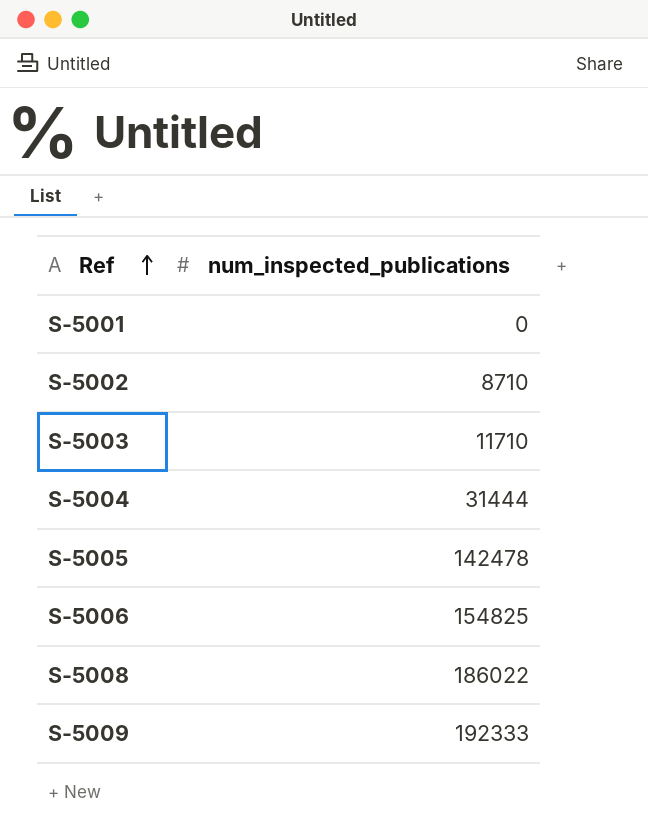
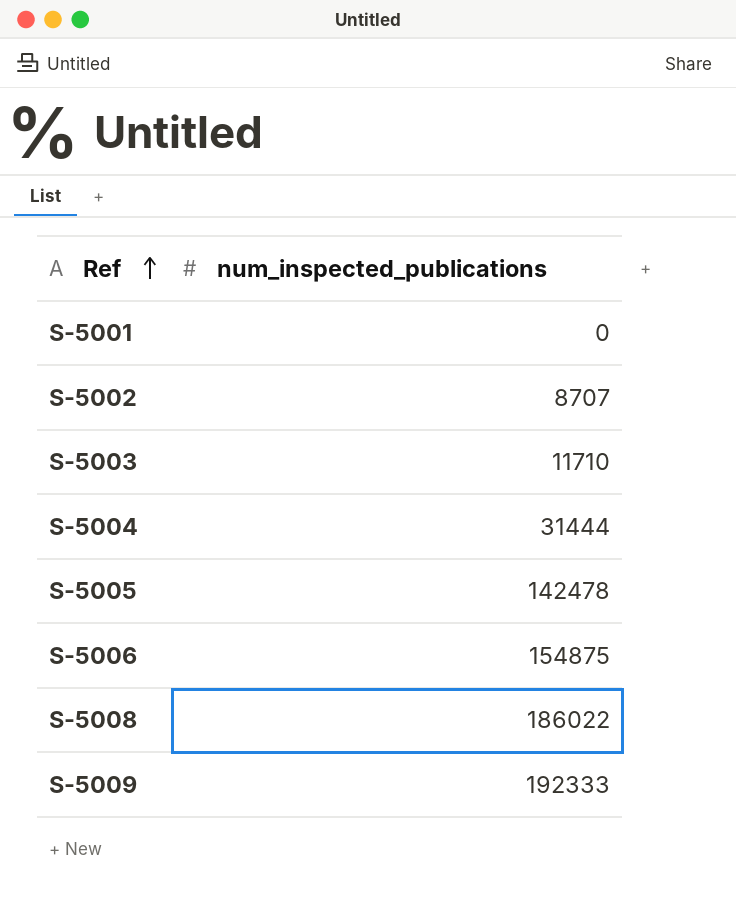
S-5002 | num_inspected_publications: 8710 -> 8707
S-5006 | num_inspected_publications: 154825 -> 154875

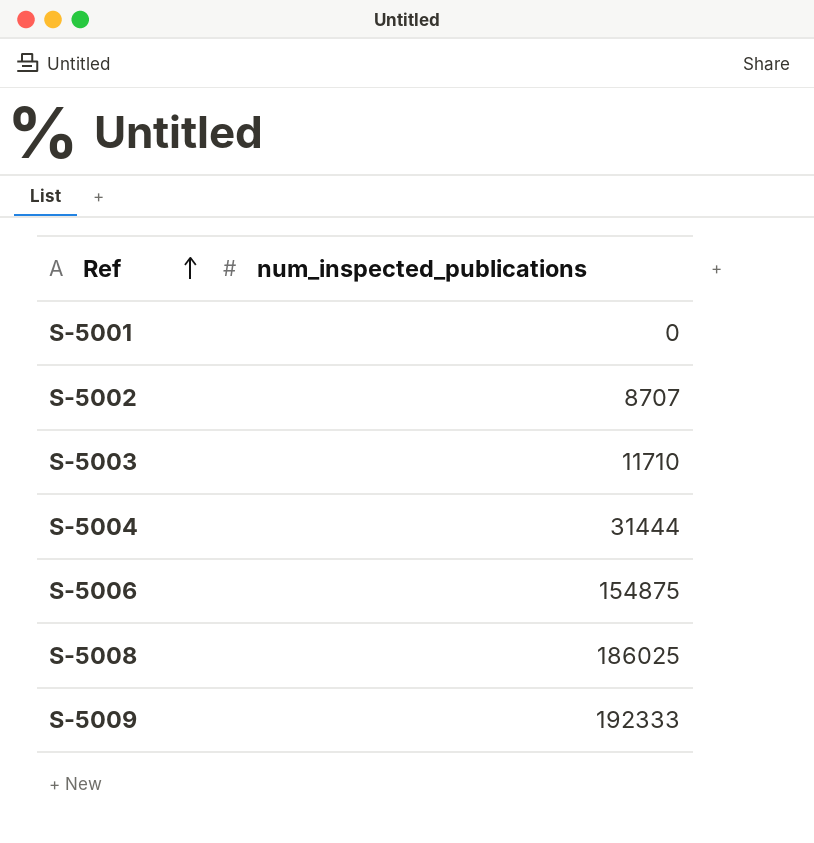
row S-5005: 142478 -> none
S-5008 | num_inspected_publications: 186022 -> 186025

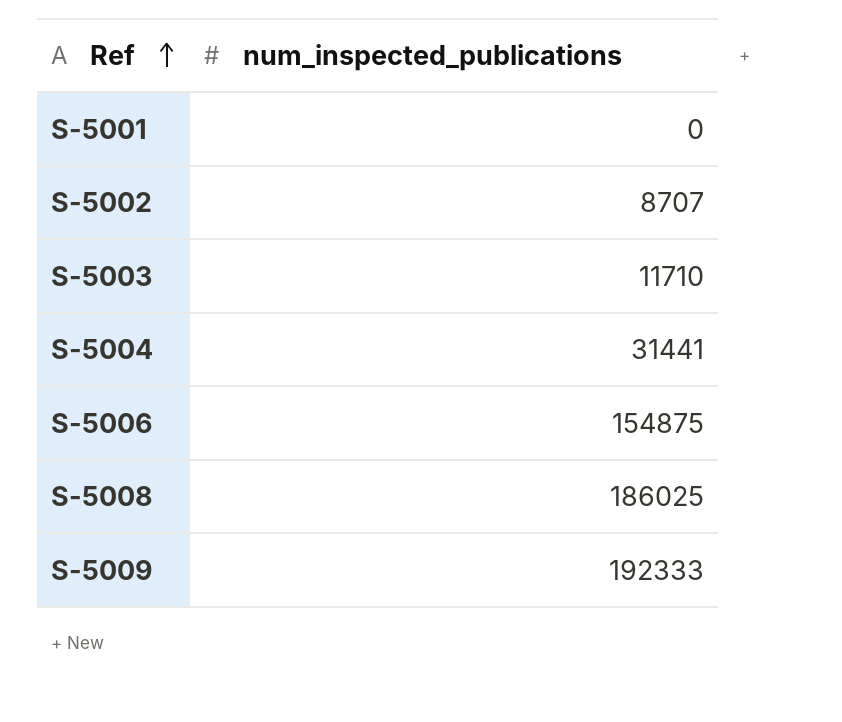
S-5004 | num_inspected_publications: 31444 -> 31441

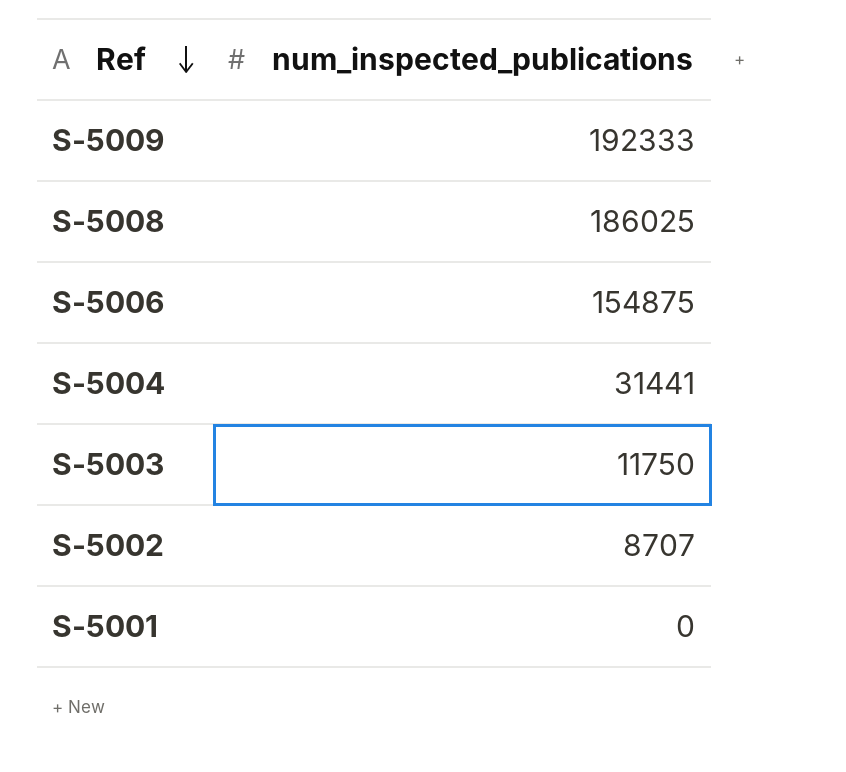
row order: Ref ascending -> Ref descending
S-5003 | num_inspected_publications: 11710 -> 11750

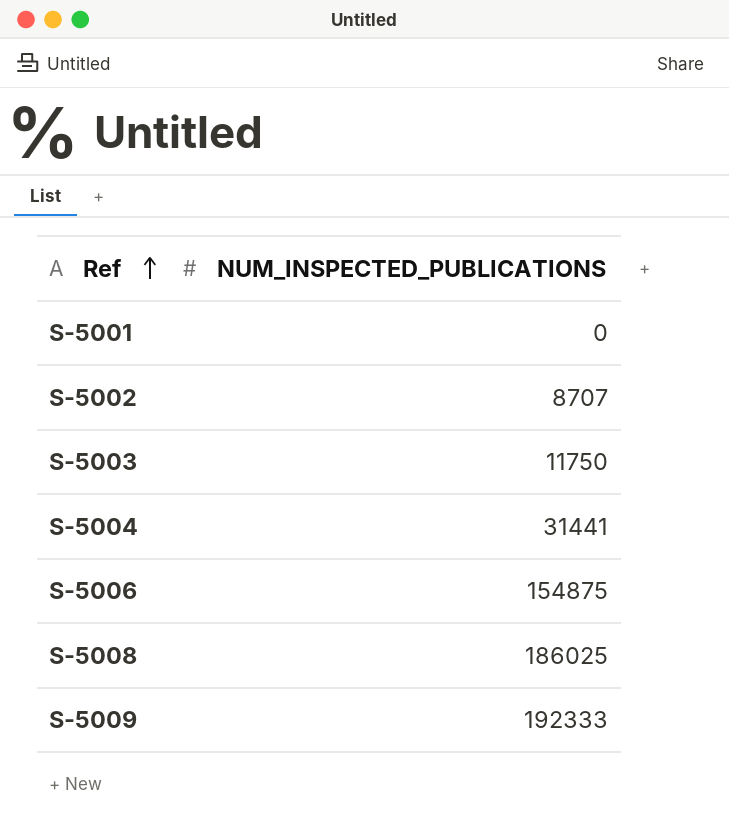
row order: Ref descending -> Ref ascending
column name: num_inspected_publications -> NUM_INSPECTED_PUBLICATIONS

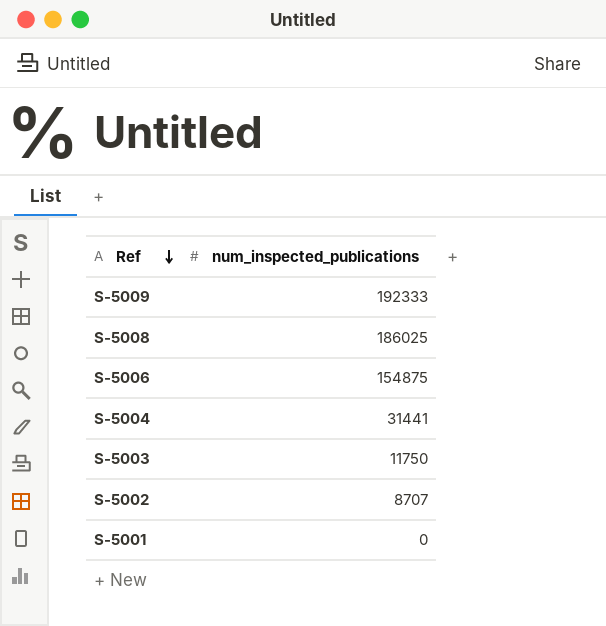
row order: Ref ascending -> Ref descending
column name: NUM_INSPECTED_PUBLICATIONS -> num_inspected_publications

